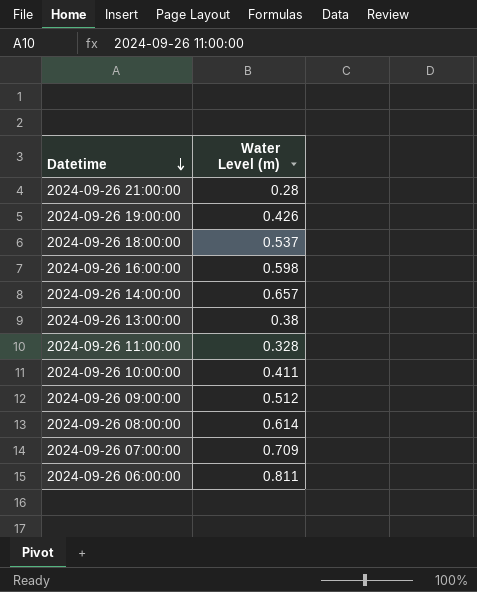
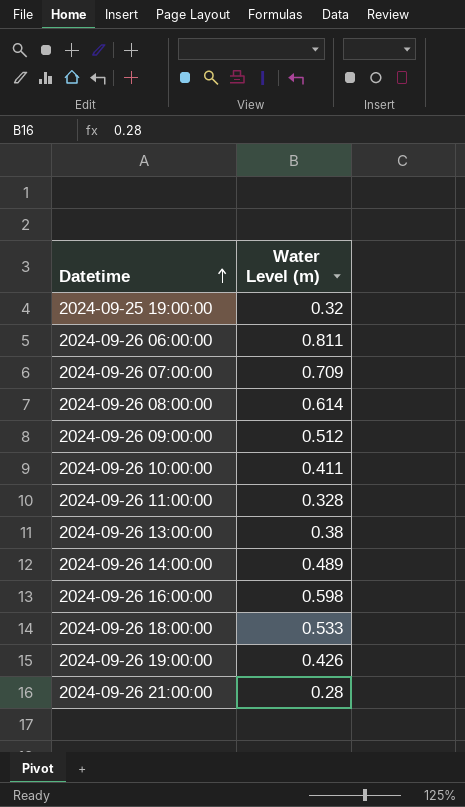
row order: Datetime descending -> Datetime ascending
row 2024-09-25 19:00:00: none -> 0.32
2024-09-26 14:00:00 | Water Level (m): 0.657 -> 0.489
2024-09-26 18:00:00 | Water Level (m): 0.537 -> 0.533

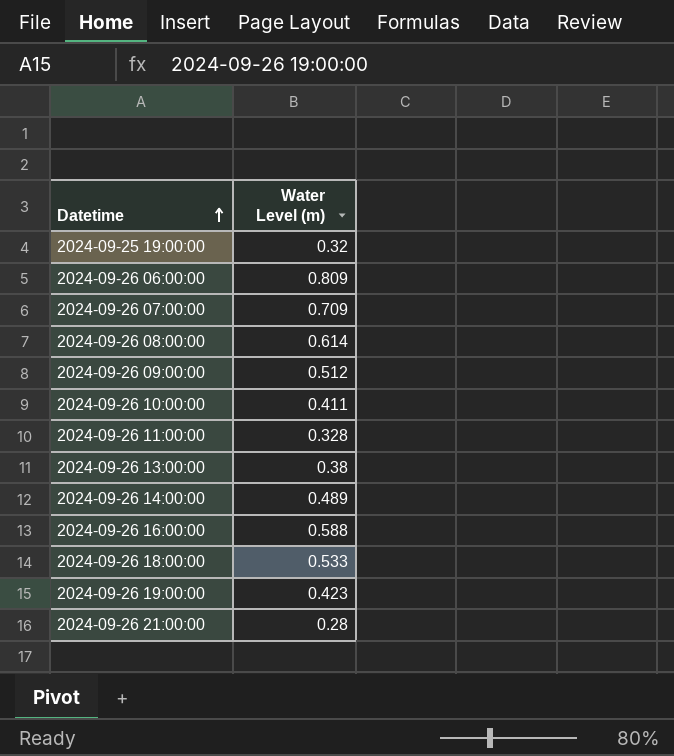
2024-09-26 06:00:00 | Water Level (m): 0.811 -> 0.809
2024-09-26 16:00:00 | Water Level (m): 0.598 -> 0.588
2024-09-26 19:00:00 | Water Level (m): 0.426 -> 0.423

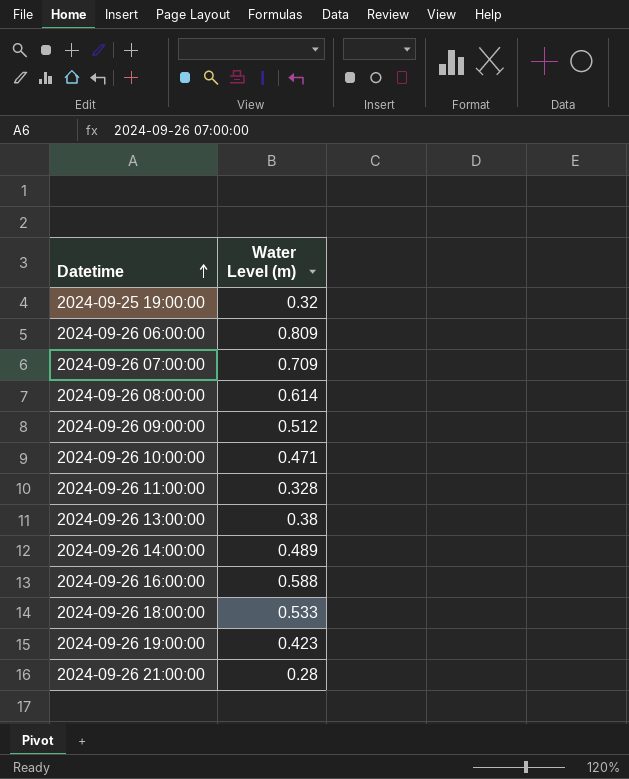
2024-09-26 10:00:00 | Water Level (m): 0.411 -> 0.471

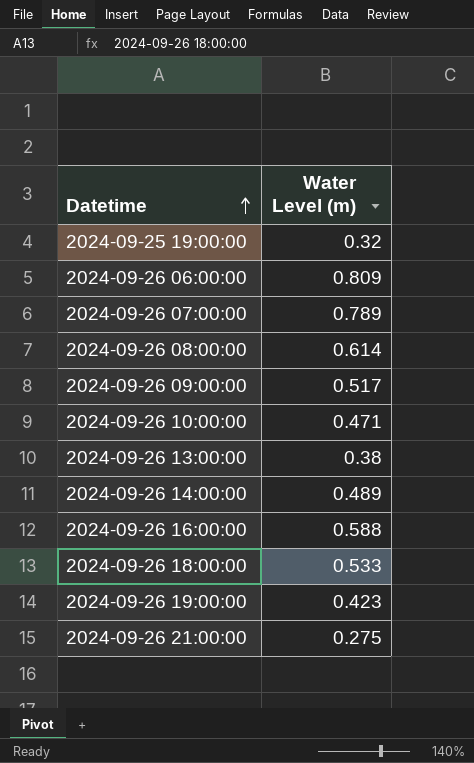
row 2024-09-26 11:00:00: 0.328 -> none
2024-09-26 07:00:00 | Water Level (m): 0.709 -> 0.789
2024-09-26 09:00:00 | Water Level (m): 0.512 -> 0.517
2024-09-26 21:00:00 | Water Level (m): 0.28 -> 0.275

